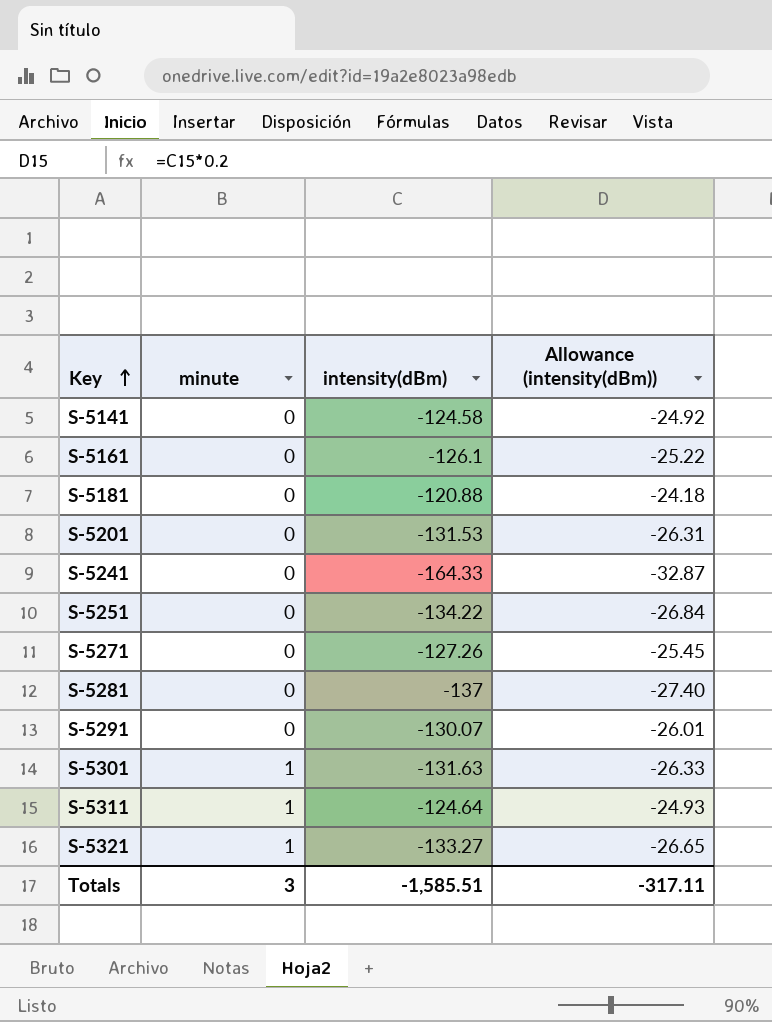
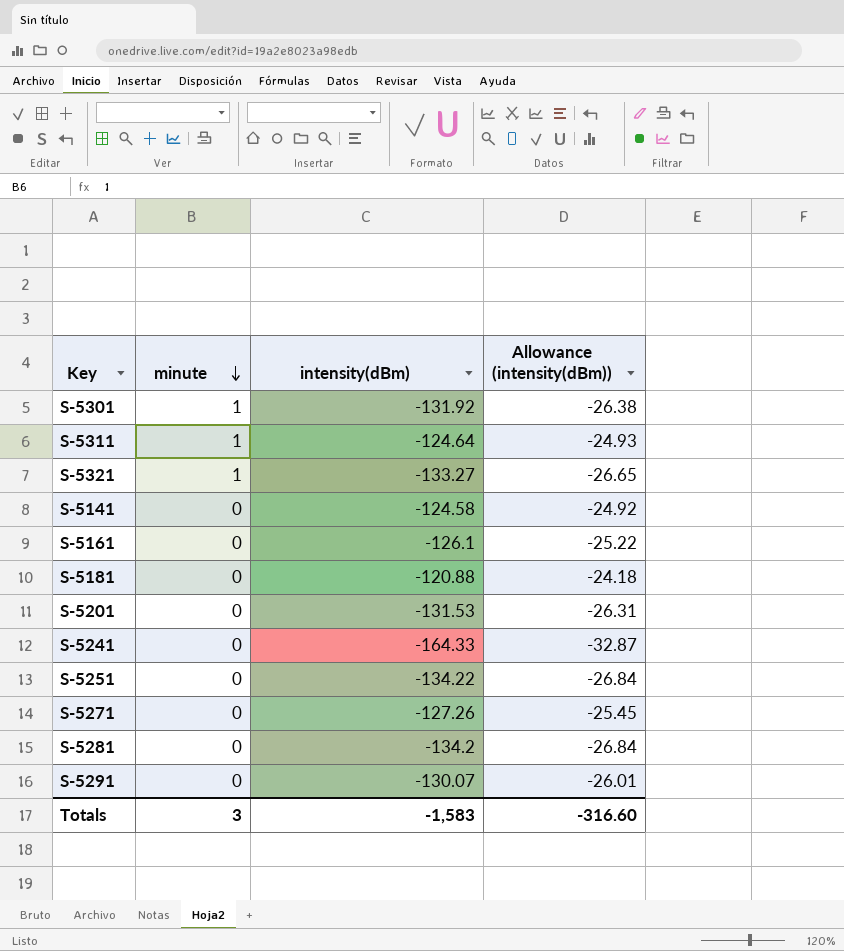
row order: Key ascending -> minute descending
S-5301 | intensity(dBm): -131.63 -> -131.92
S-5301 | Allowance (intensity(dBm)): -26.33 -> -26.38
S-5281 | intensity(dBm): -137 -> -134.2
S-5281 | Allowance (intensity(dBm)): -27.40 -> -26.84
Totals | intensity(dBm): -1,585.51 -> -1,583
Totals | Allowance (intensity(dBm)): -317.11 -> -316.60

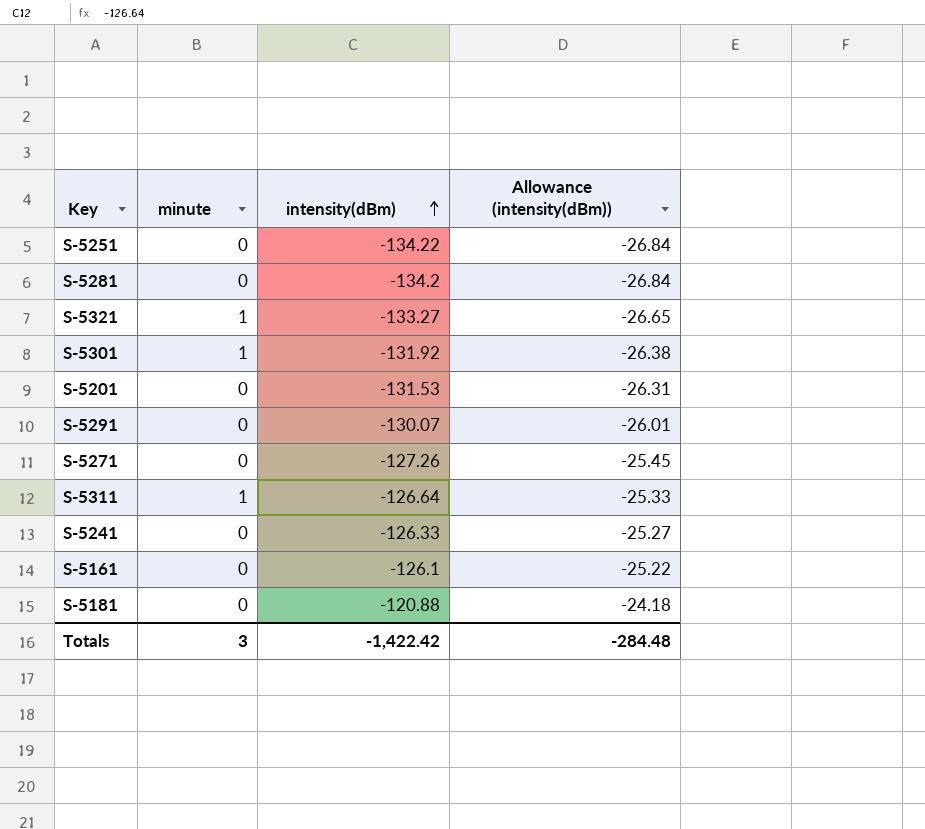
row order: minute descending -> intensity(dBm) ascending
row S-5141: 0 | -124.58 | -24.92 -> none
S-5311 | intensity(dBm): -124.64 -> -126.64
S-5311 | Allowance (intensity(dBm)): -24.93 -> -25.33
S-5241 | intensity(dBm): -164.33 -> -126.33
S-5241 | Allowance (intensity(dBm)): -32.87 -> -25.27
Totals | intensity(dBm): -1,583 -> -1,422.42
Totals | Allowance (intensity(dBm)): -316.60 -> -284.48

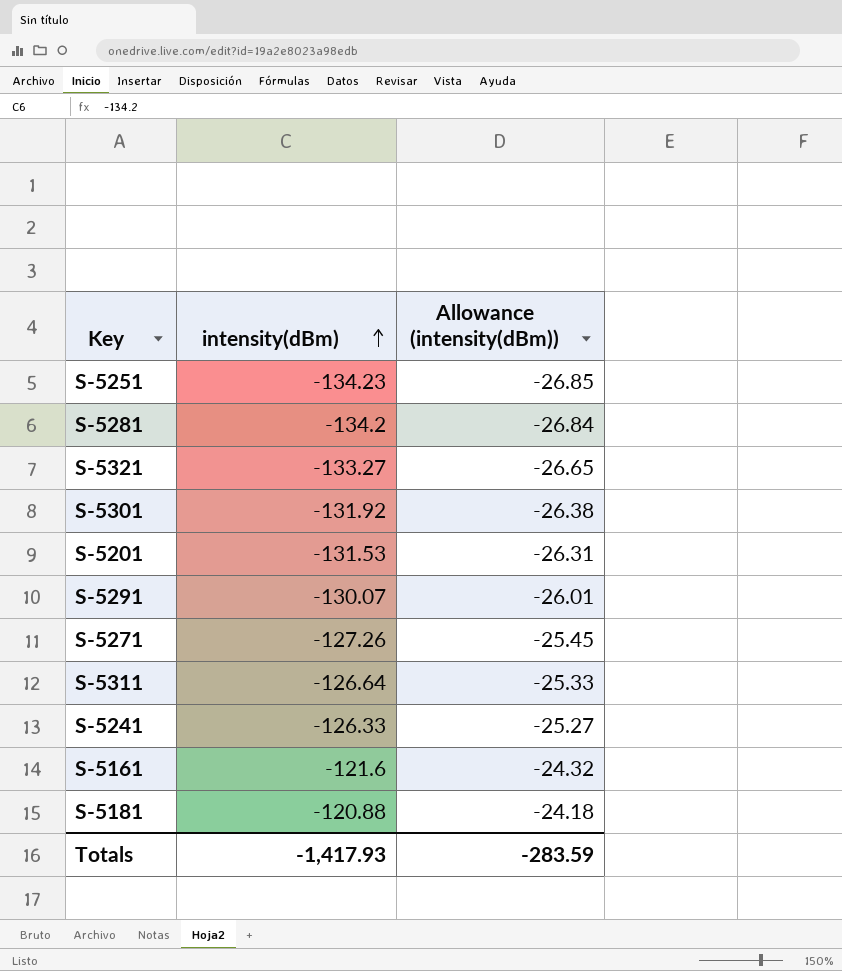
column minute | position: 2 -> none
S-5251 | intensity(dBm): -134.22 -> -134.23
S-5251 | Allowance (intensity(dBm)): -26.84 -> -26.85
S-5161 | intensity(dBm): -126.1 -> -121.6
S-5161 | Allowance (intensity(dBm)): -25.22 -> -24.32
Totals | intensity(dBm): -1,422.42 -> -1,417.93
Totals | Allowance (intensity(dBm)): -284.48 -> -283.59

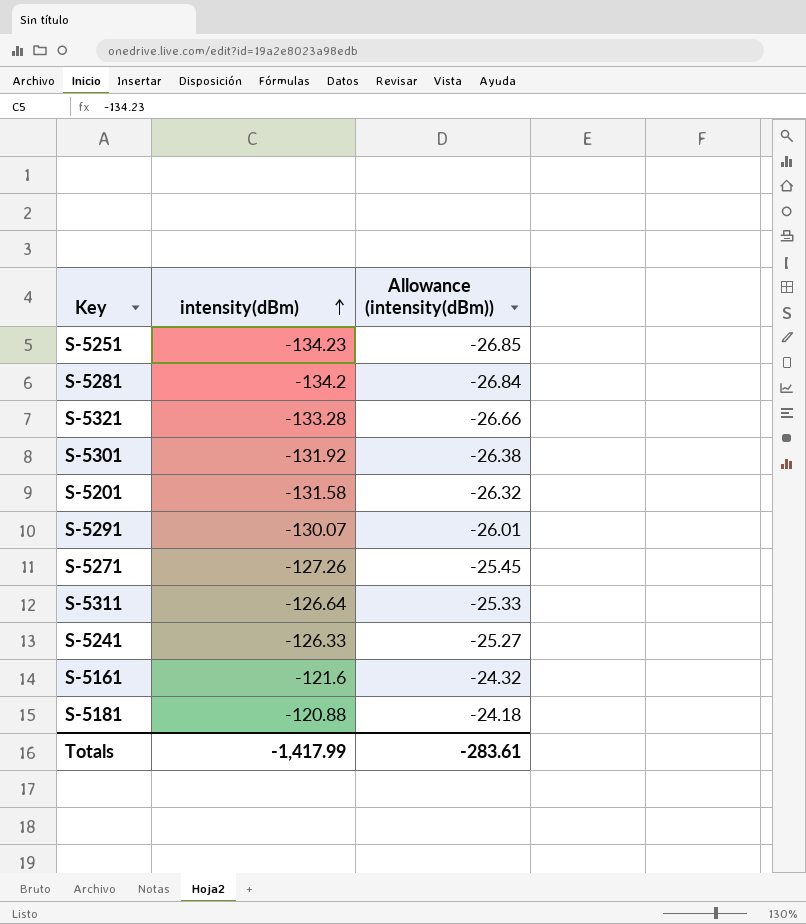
S-5321 | intensity(dBm): -133.27 -> -133.28
S-5321 | Allowance (intensity(dBm)): -26.65 -> -26.66
S-5201 | intensity(dBm): -131.53 -> -131.58
S-5201 | Allowance (intensity(dBm)): -26.31 -> -26.32
Totals | intensity(dBm): -1,417.93 -> -1,417.99
Totals | Allowance (intensity(dBm)): -283.59 -> -283.61

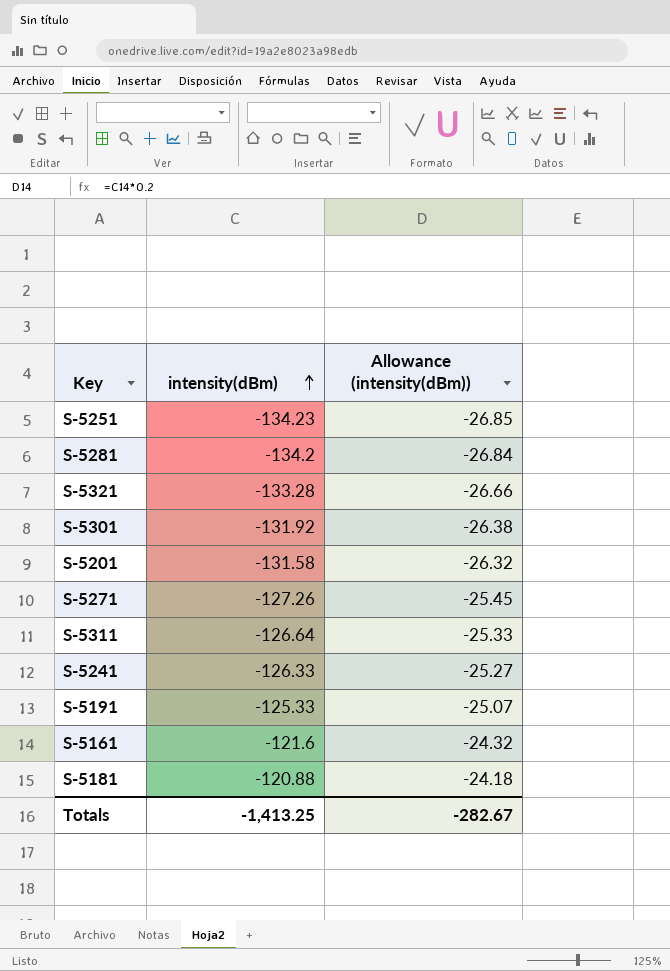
row S-5291: -130.07 | -26.01 -> none
row S-5191: none -> -125.33 | -25.07
Totals | intensity(dBm): -1,417.99 -> -1,413.25
Totals | Allowance (intensity(dBm)): -283.61 -> -282.67

